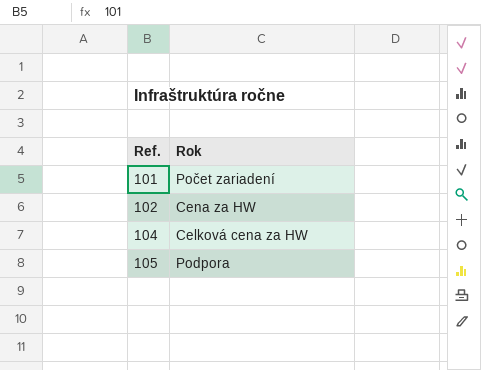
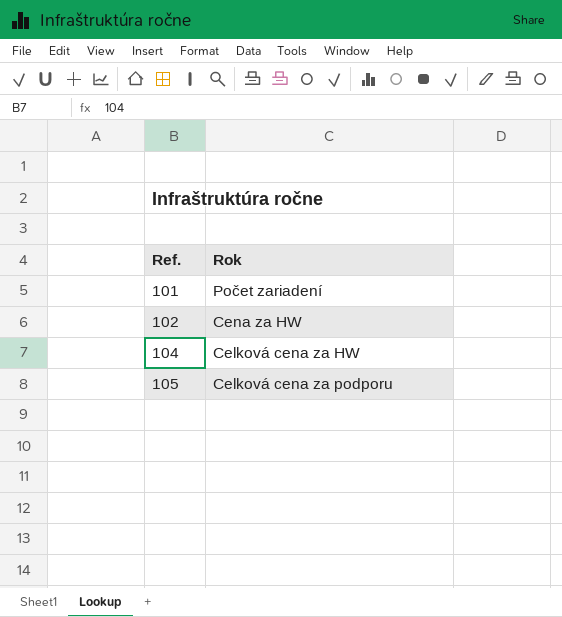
105 | Rok: Podpora -> Celková cena za podporu

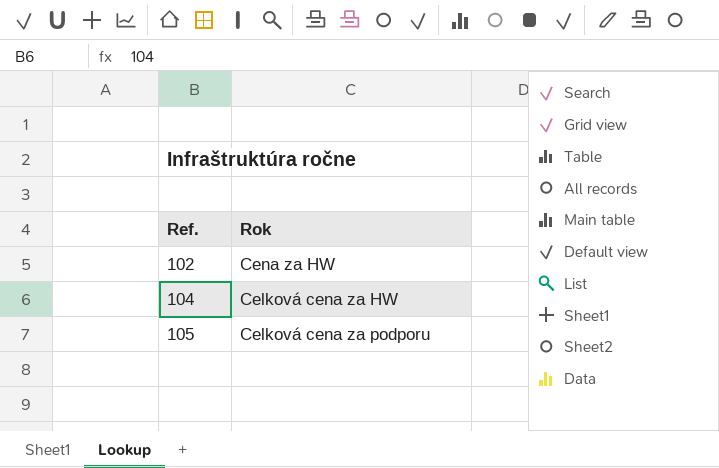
row 101: Počet zariadení -> none

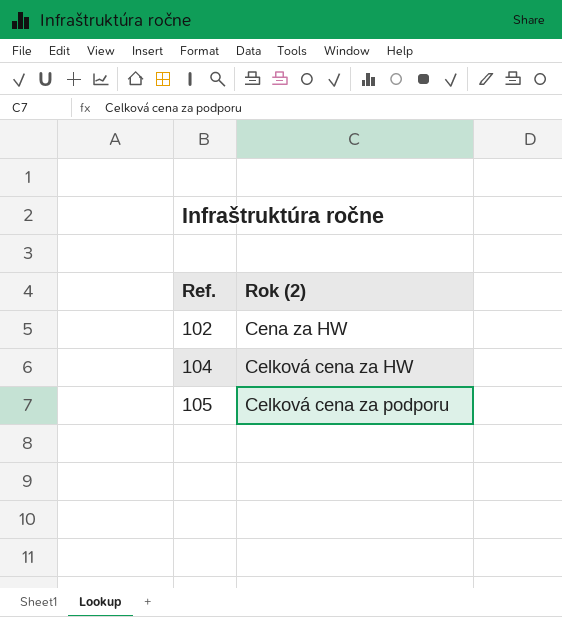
column name: Rok -> Rok (2)

